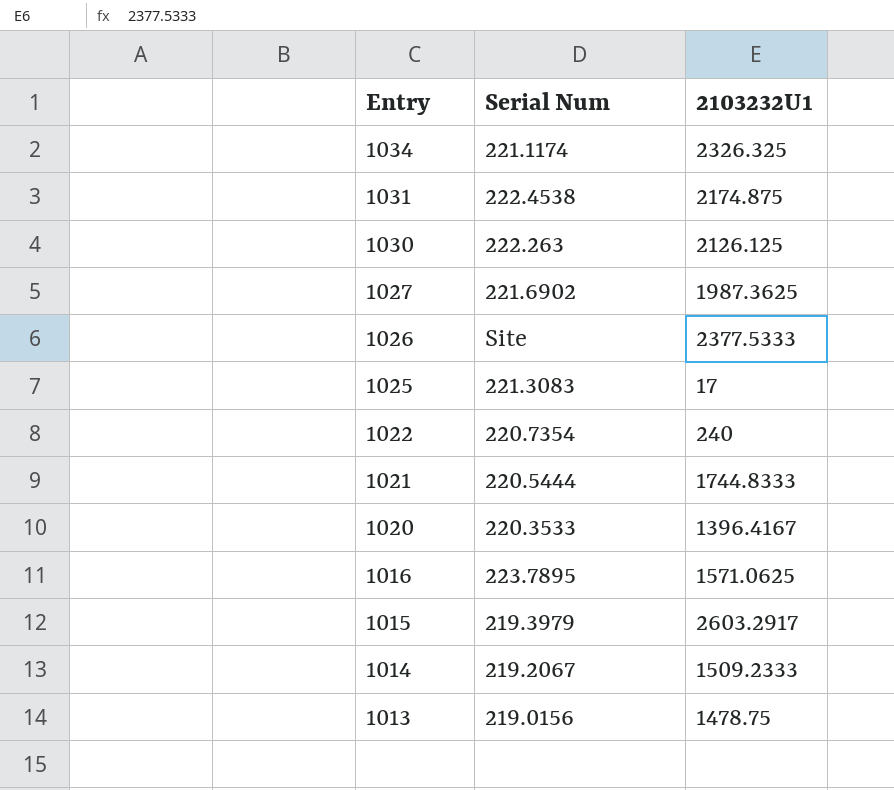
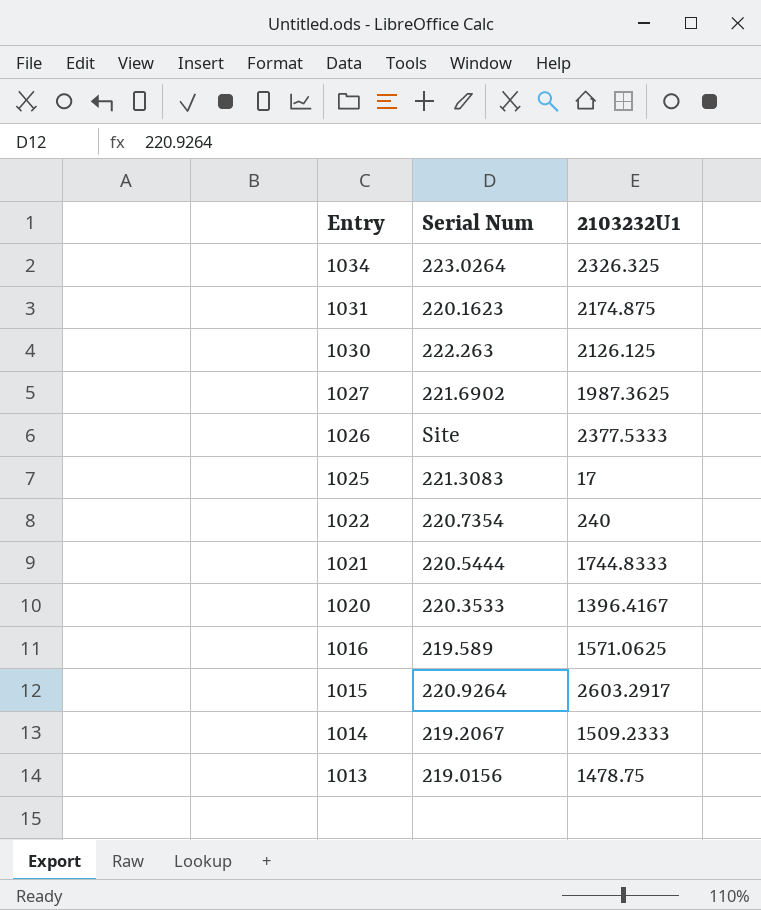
1034 | Serial Num: 221.1174 -> 223.0264
1031 | Serial Num: 222.4538 -> 220.1623
1016 | Serial Num: 223.7895 -> 219.589
1015 | Serial Num: 219.3979 -> 220.9264

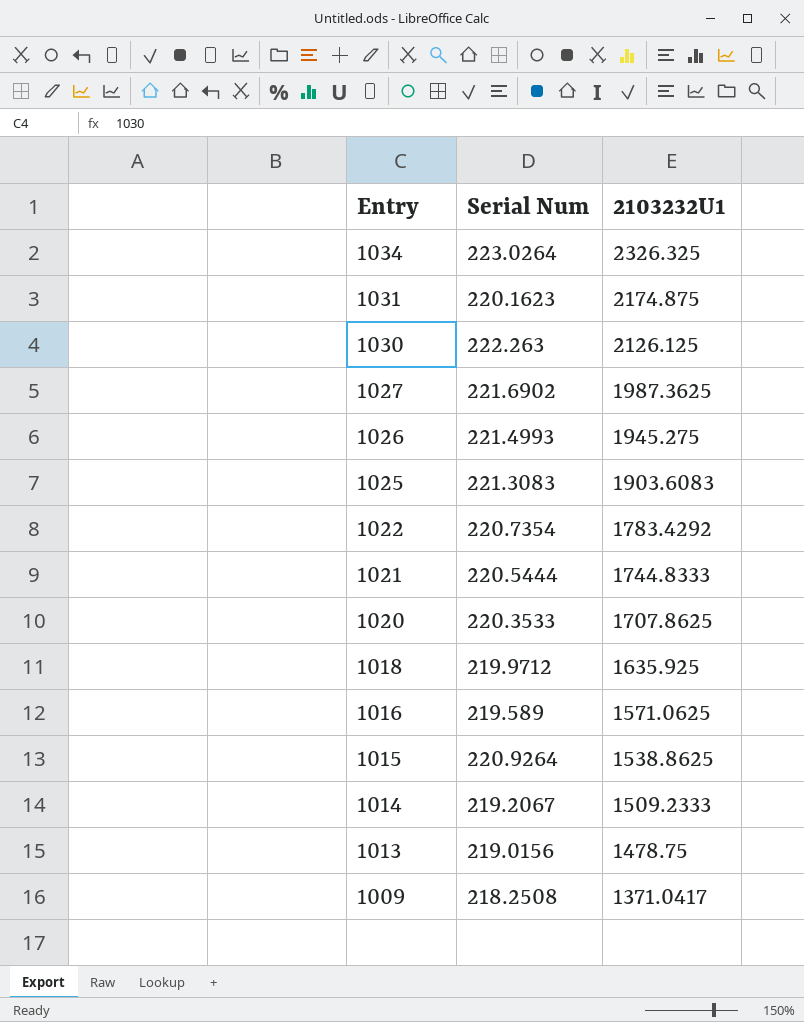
1026 | Serial Num: Site -> 221.4993
1026 | 2103232U1: 2377.5333 -> 1945.275
1025 | 2103232U1: 17 -> 1903.6083
1022 | 2103232U1: 240 -> 1783.4292
1020 | 2103232U1: 1396.4167 -> 1707.8625
row 1018: none -> 219.9712 | 1635.925
1015 | 2103232U1: 2603.2917 -> 1538.8625
row 1009: none -> 218.2508 | 1371.0417

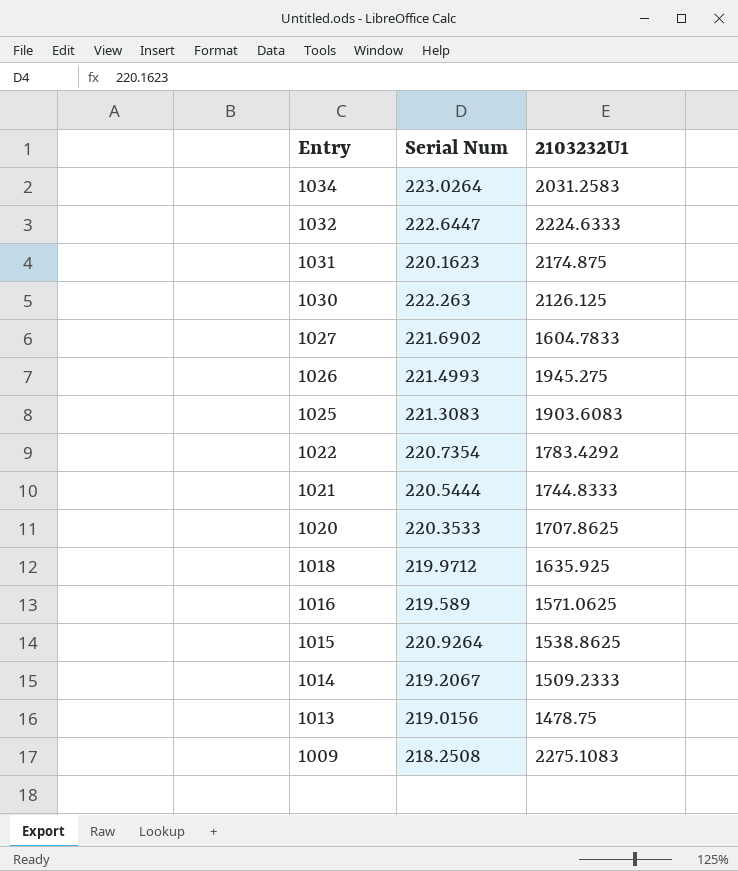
1034 | 2103232U1: 2326.325 -> 2031.2583
row 1032: none -> 222.6447 | 2224.6333
1027 | 2103232U1: 1987.3625 -> 1604.7833
1009 | 2103232U1: 1371.0417 -> 2275.1083

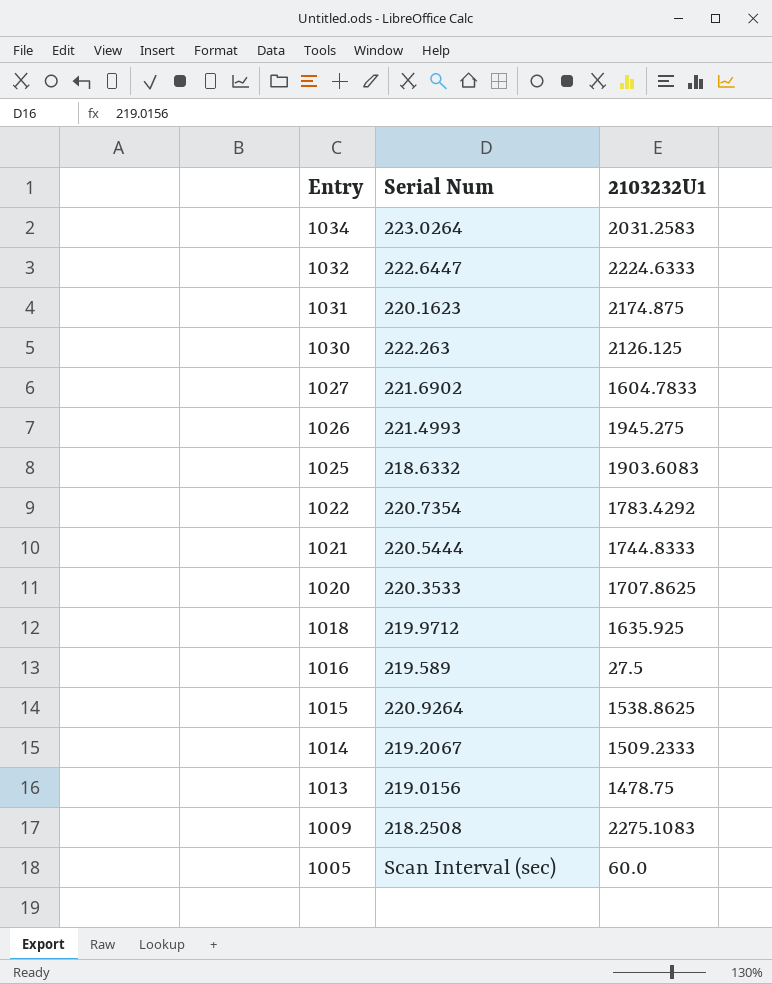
1025 | Serial Num: 221.3083 -> 218.6332
1016 | 2103232U1: 1571.0625 -> 27.5
row 1005: none -> Scan Interval (sec) | 60.0

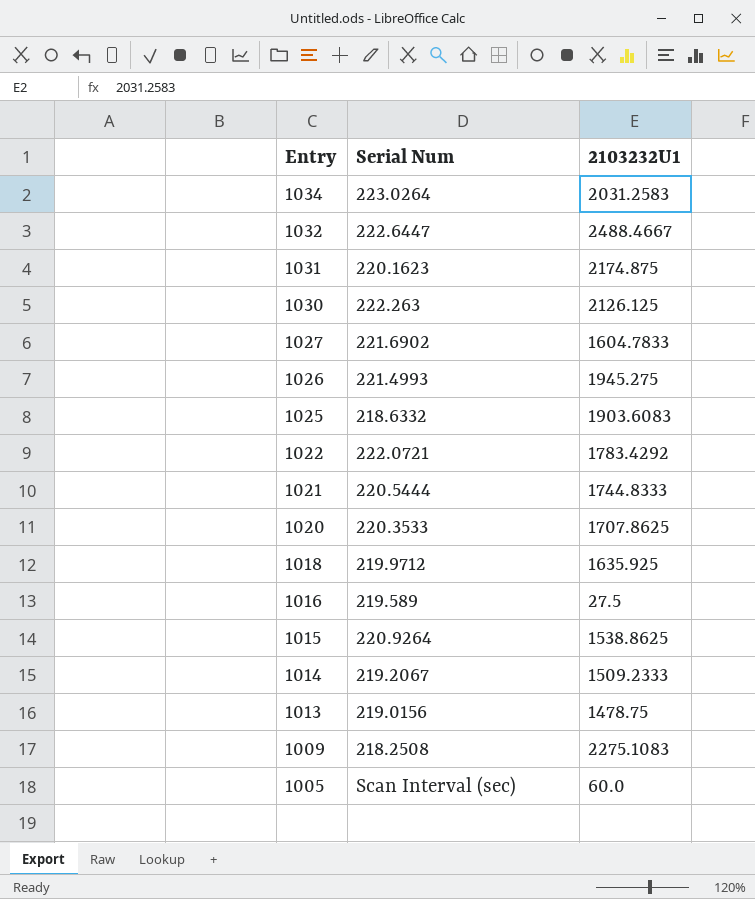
1032 | 2103232U1: 2224.6333 -> 2488.4667
1022 | Serial Num: 220.7354 -> 222.0721

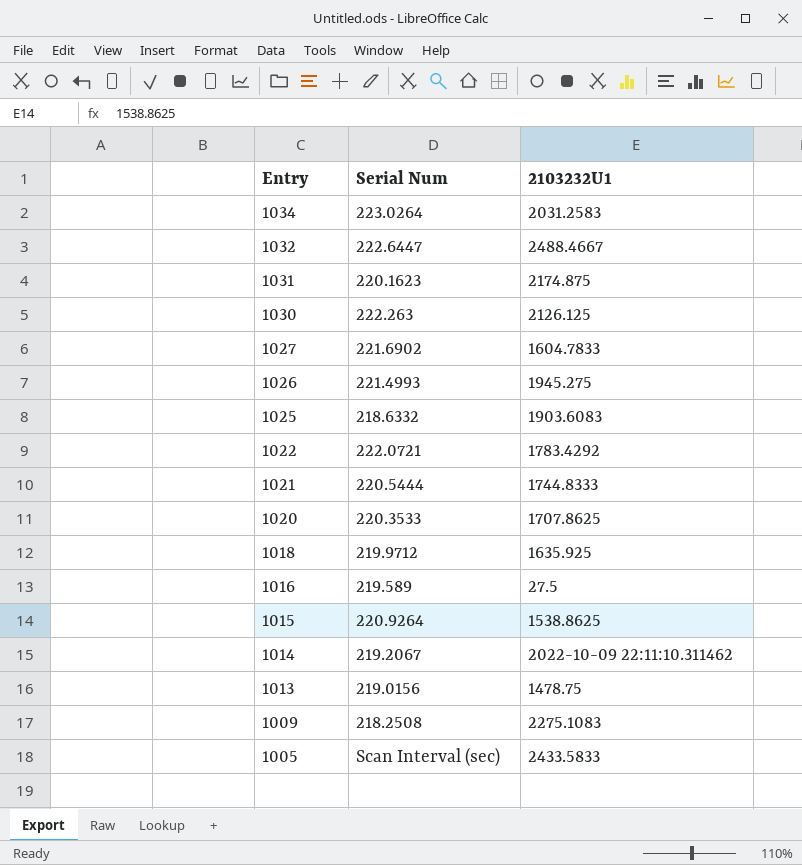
1014 | 2103232U1: 1509.2333 -> 2022-10-09 22:11:10.311462
1005 | 2103232U1: 60.0 -> 2433.5833

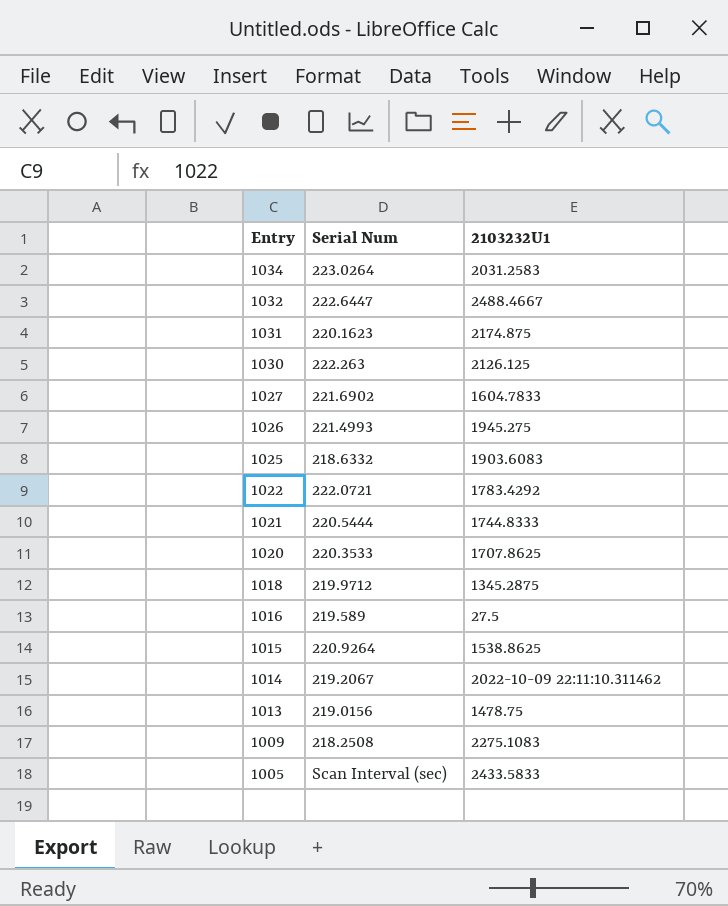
1018 | 2103232U1: 1635.925 -> 1345.2875

